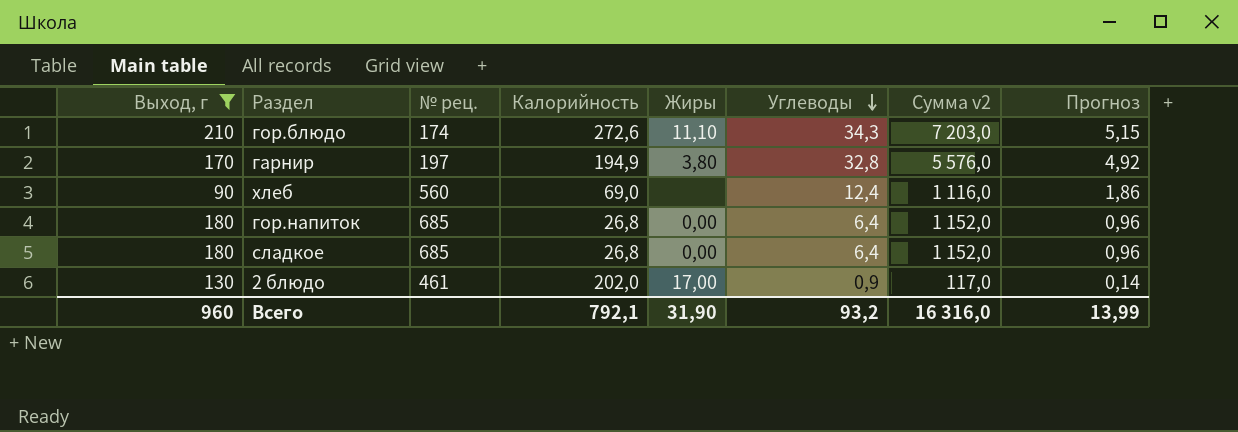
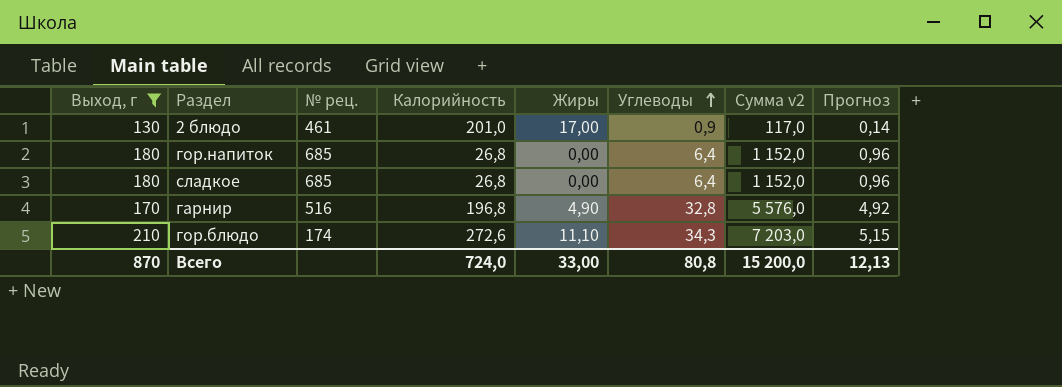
row order: Углеводы descending -> Углеводы ascending
row хлеб: 90 | 560 | 69,0 | none | 12,4 | 1 116,0 | 1,86 -> none
2 блюдо | Калорийность: 202,0 -> 201,0
гарнир | № рец.: 197 -> 516
гарнир | Калорийность: 194,9 -> 196,8
гарнир | Жиры: 3,80 -> 4,90
Всего | Выход, г: 960 -> 870
Всего | Калорийность: 792,1 -> 724,0
Всего | Жиры: 31,90 -> 33,00
Всего | Углеводы: 93,2 -> 80,8
Всего | Сумма v2: 16 316,0 -> 15 200,0
Всего | Прогноз: 13,99 -> 12,13

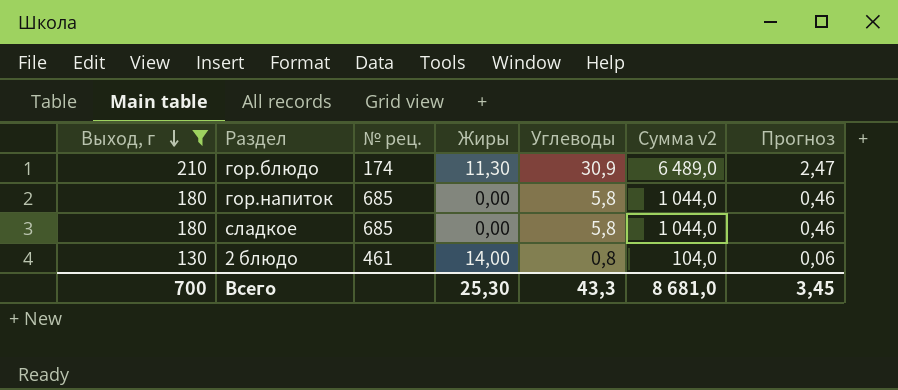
row order: Углеводы ascending -> Выход, г descending
column Калорийность | position: 4 -> none
column Прогноз | formula: [Углеводы] * 0,15 -> [Углеводы] * 0,08
row гарнир: 170 | 516 | 196,8 | 4,90 | 32,8 | 5 576,0 | 4,92 -> none
гор.блюдо | Жиры: 11,10 -> 11,30
гор.блюдо | Углеводы: 34,3 -> 30,9
гор.блюдо | Сумма v2: 7 203,0 -> 6 489,0
гор.напиток | Углеводы: 6,4 -> 5,8
гор.напиток | Сумма v2: 1 152,0 -> 1 044,0
сладкое | Углеводы: 6,4 -> 5,8
сладкое | Сумма v2: 1 152,0 -> 1 044,0
2 блюдо | Жиры: 17,00 -> 14,00
2 блюдо | Углеводы: 0,9 -> 0,8
2 блюдо | Сумма v2: 117,0 -> 104,0
Всего | Выход, г: 870 -> 700
Всего | Жиры: 33,00 -> 25,30
Всего | Углеводы: 80,8 -> 43,3
Всего | Сумма v2: 15 200,0 -> 8 681,0
Всего | Прогноз: 12,13 -> 3,45

